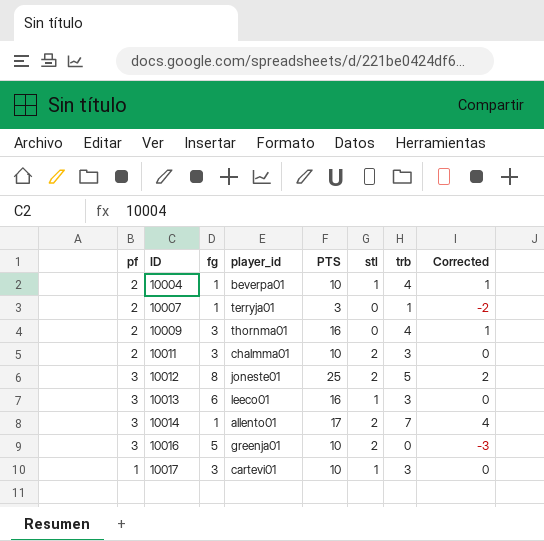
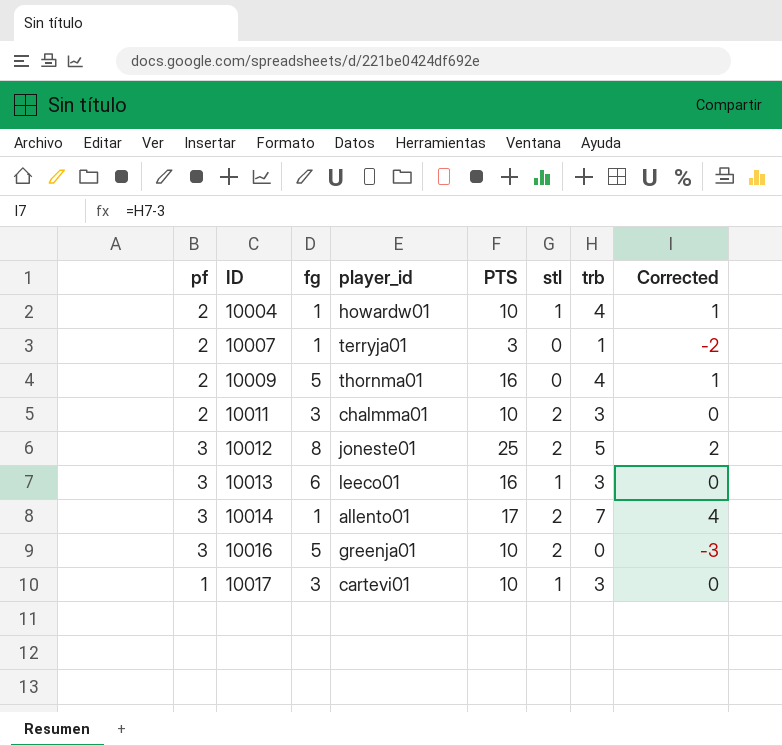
10004 | player_id: beverpa01 -> howardw01
10009 | fg: 3 -> 5

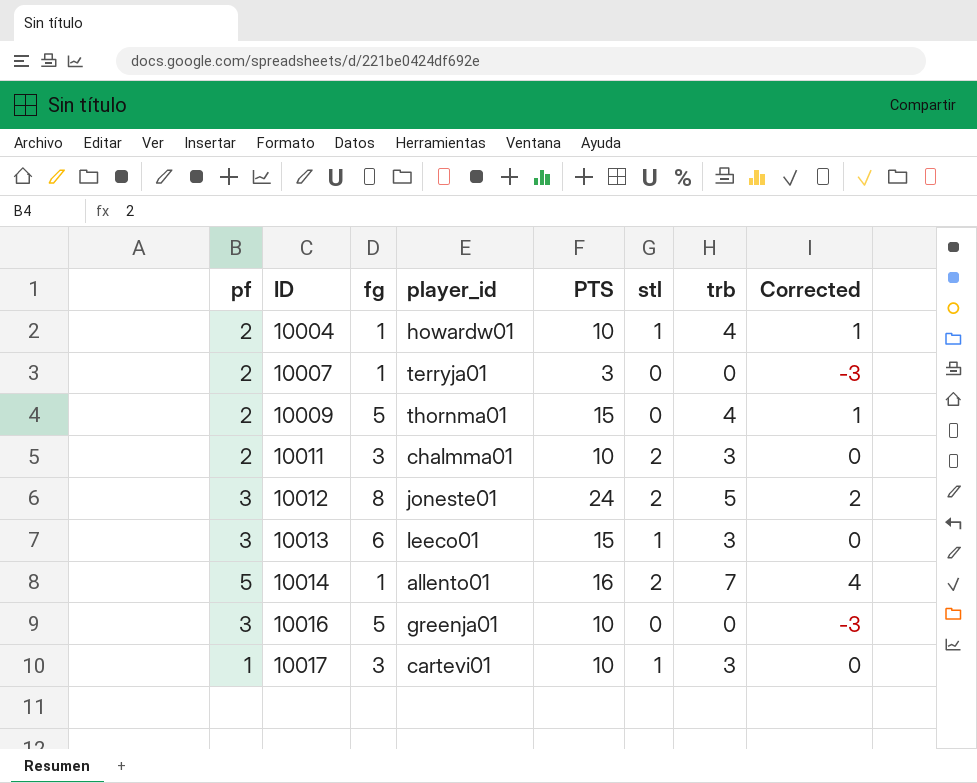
10007 | trb: 1 -> 0
10007 | Corrected: -2 -> -3
10009 | PTS: 16 -> 15
10012 | PTS: 25 -> 24
10013 | PTS: 16 -> 15
10014 | pf: 3 -> 5
10014 | PTS: 17 -> 16
10016 | stl: 2 -> 0

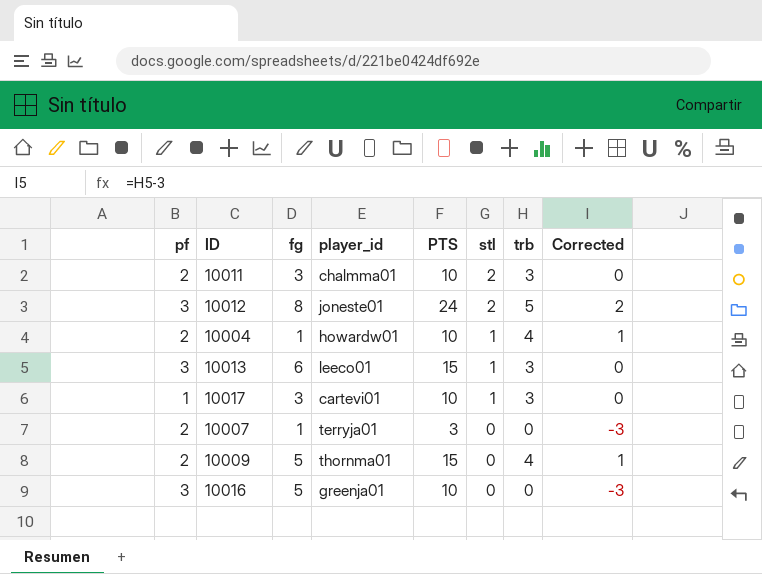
row order: ID ascending -> stl descending
row 10014: 5 | 1 | allento01 | 16 | 2 | 7 | 4 -> none

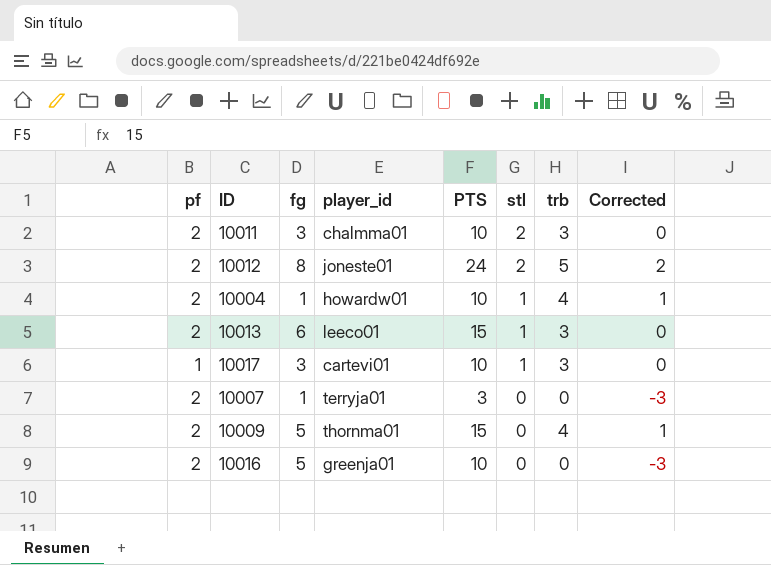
10012 | pf: 3 -> 2
10013 | pf: 3 -> 2
10016 | pf: 3 -> 2

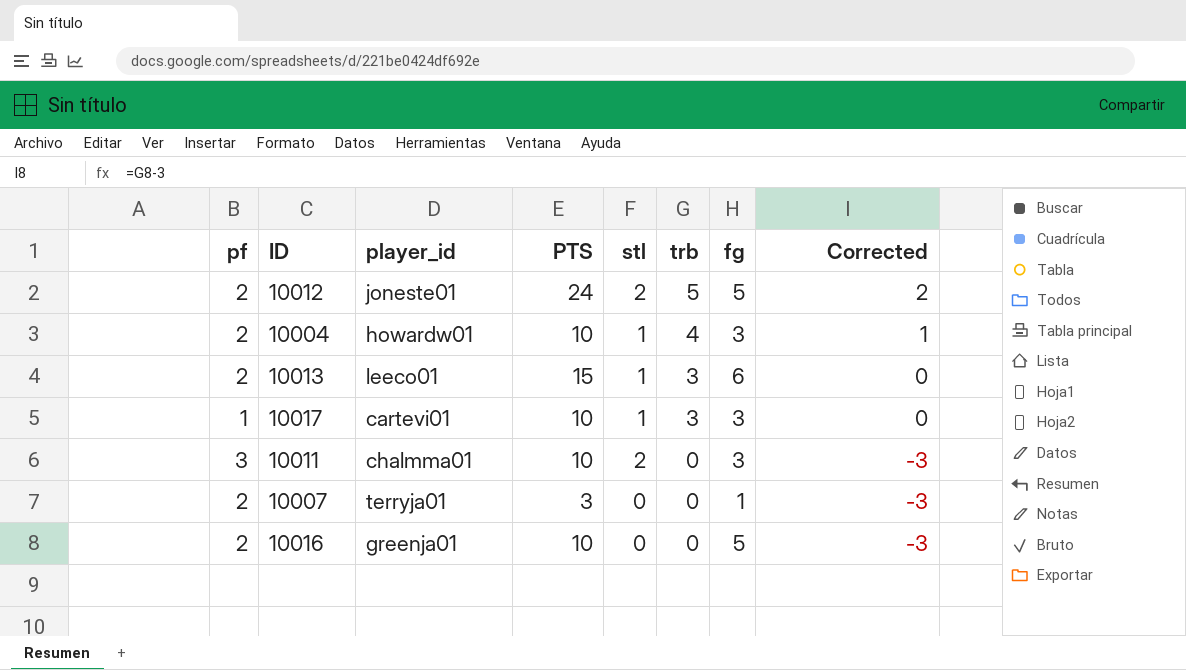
row order: stl descending -> trb descending
column fg | position: 3 -> 7
row 10009: 2 | 5 | thornma01 | 15 | 0 | 4 | 1 -> none
10012 | fg: 8 -> 5
10004 | fg: 1 -> 3
10011 | pf: 2 -> 3
10011 | trb: 3 -> 0
10011 | Corrected: 0 -> -3

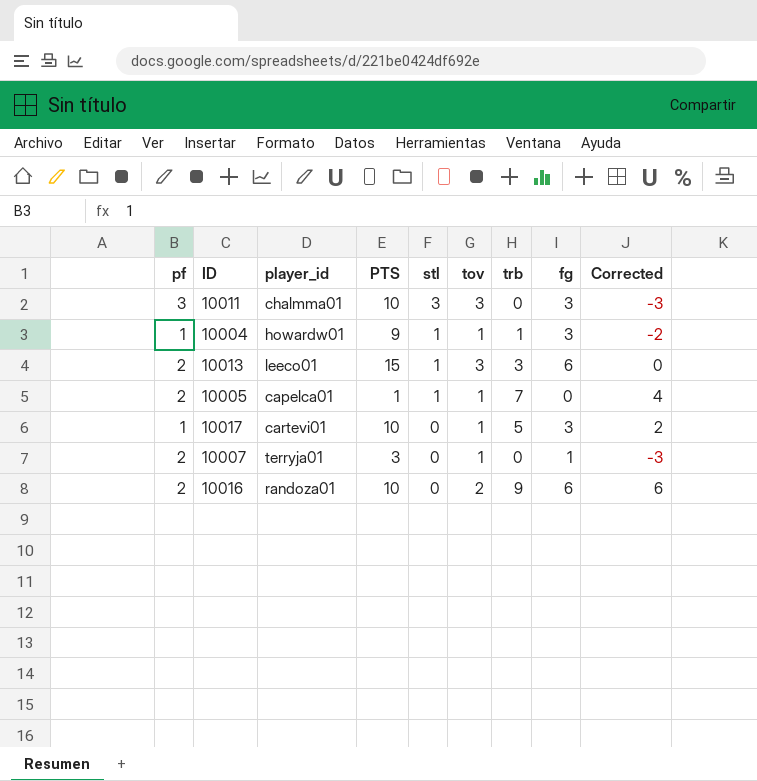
row order: trb descending -> stl descending
column tov | position: none -> 6
row 10012: 2 | joneste01 | 24 | 2 | 5 | 5 | 2 -> none
10011 | stl: 2 -> 3
10004 | pf: 2 -> 1
10004 | PTS: 10 -> 9
10004 | trb: 4 -> 1
10004 | Corrected: 1 -> -2
row 10005: none -> 2 | capelca01 | 1 | 1 | 1 | 7 | 0 | 4
10017 | stl: 1 -> 0
10017 | trb: 3 -> 5
10017 | Corrected: 0 -> 2
10016 | player_id: greenja01 -> randoza01
10016 | trb: 0 -> 9
10016 | fg: 5 -> 6
10016 | Corrected: -3 -> 6

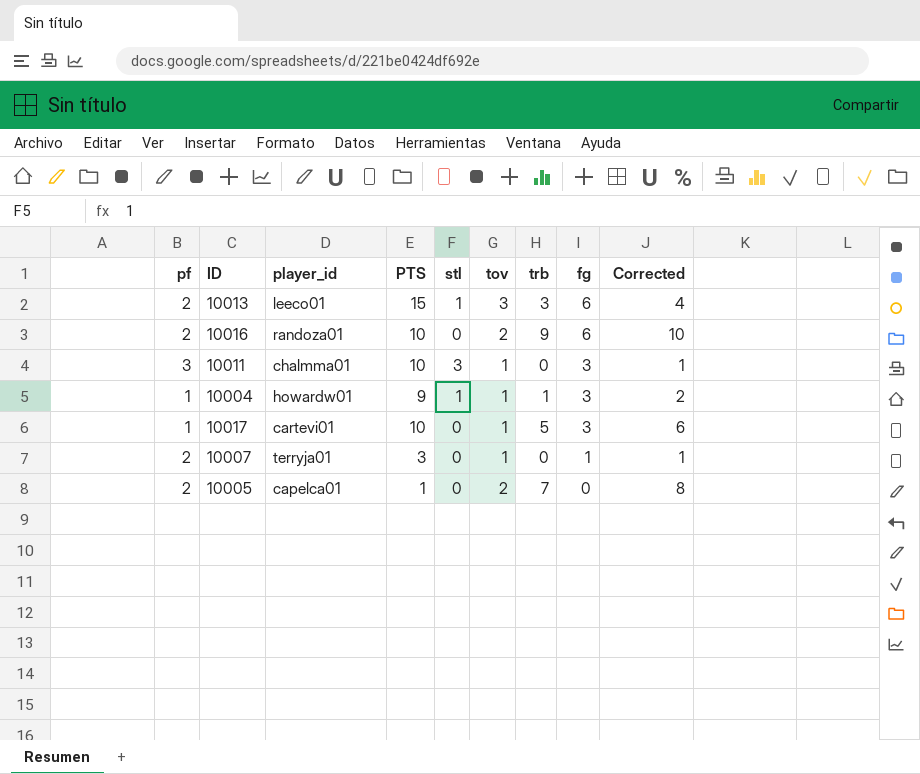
row order: stl descending -> fg descending
column Corrected | formula: [trb] - 3 -> [trb] + 1
10011 | tov: 3 -> 1
10005 | stl: 1 -> 0
10005 | tov: 1 -> 2

